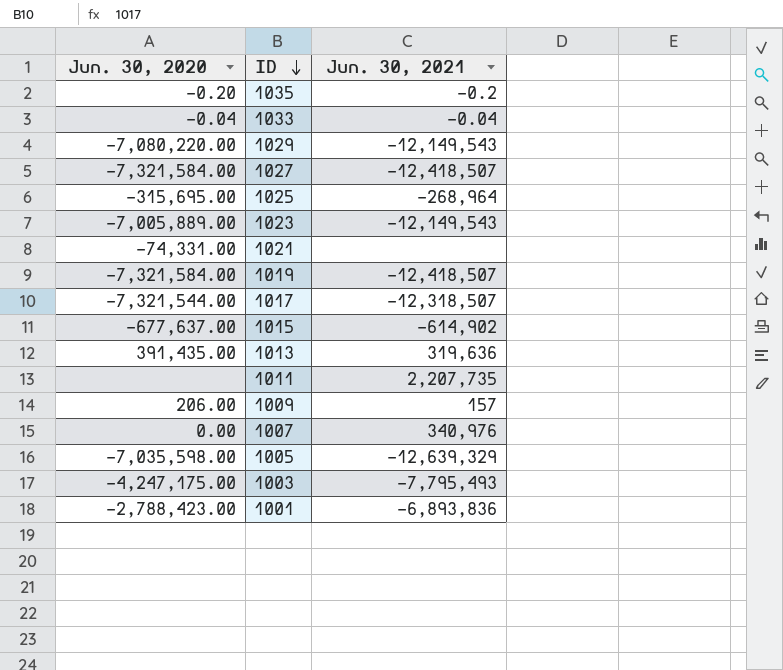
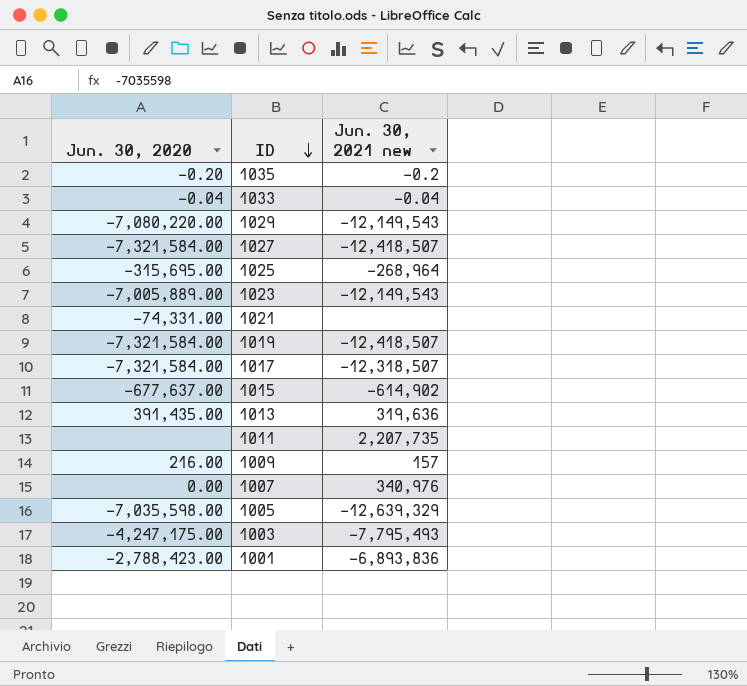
column name: Jun. 30, 2021 -> Jun. 30, 2021 new
1017 | Jun. 30, 2020: -7,321,544.00 -> -7,321,584.00
1009 | Jun. 30, 2020: 206.00 -> 216.00

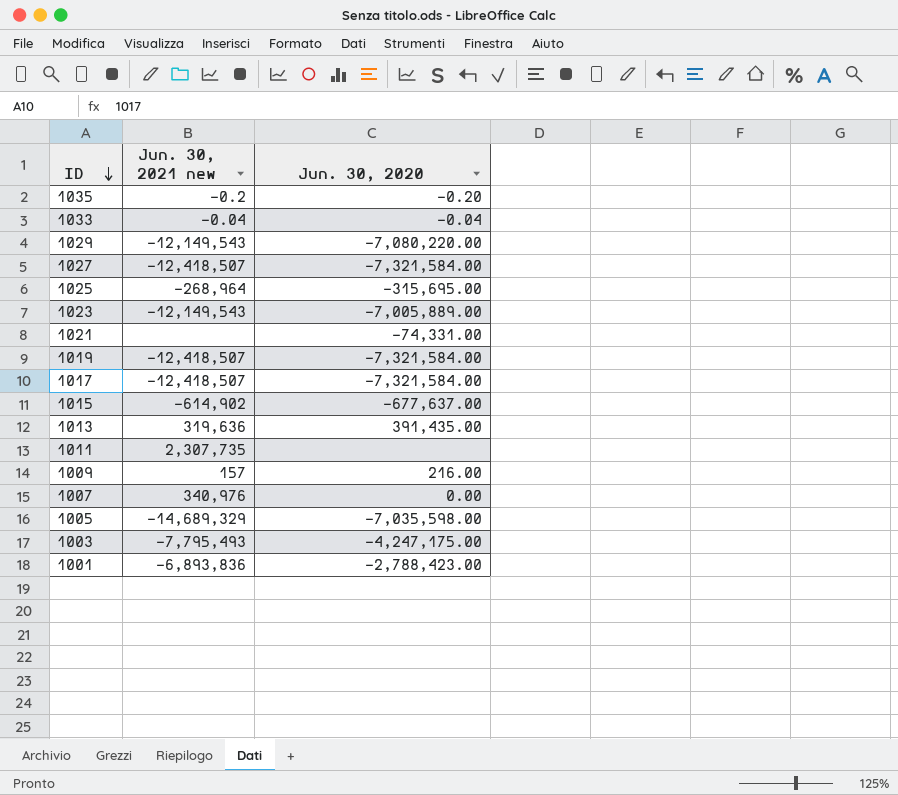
column Jun. 30, 2020 | position: 1 -> 3
1017 | Jun. 30, 2021 new: -12,318,507 -> -12,418,507
1011 | Jun. 30, 2021 new: 2,207,735 -> 2,307,735
1005 | Jun. 30, 2021 new: -12,639,329 -> -14,689,329

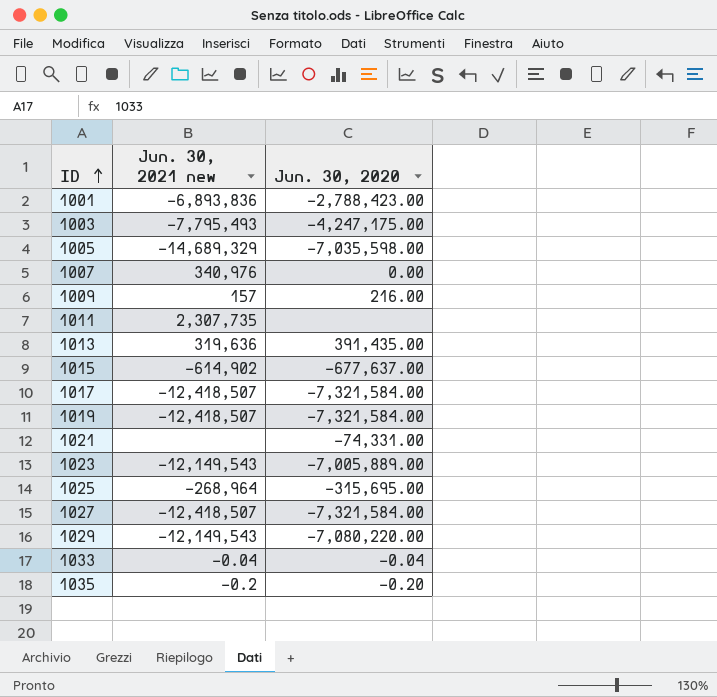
row order: ID descending -> ID ascending

